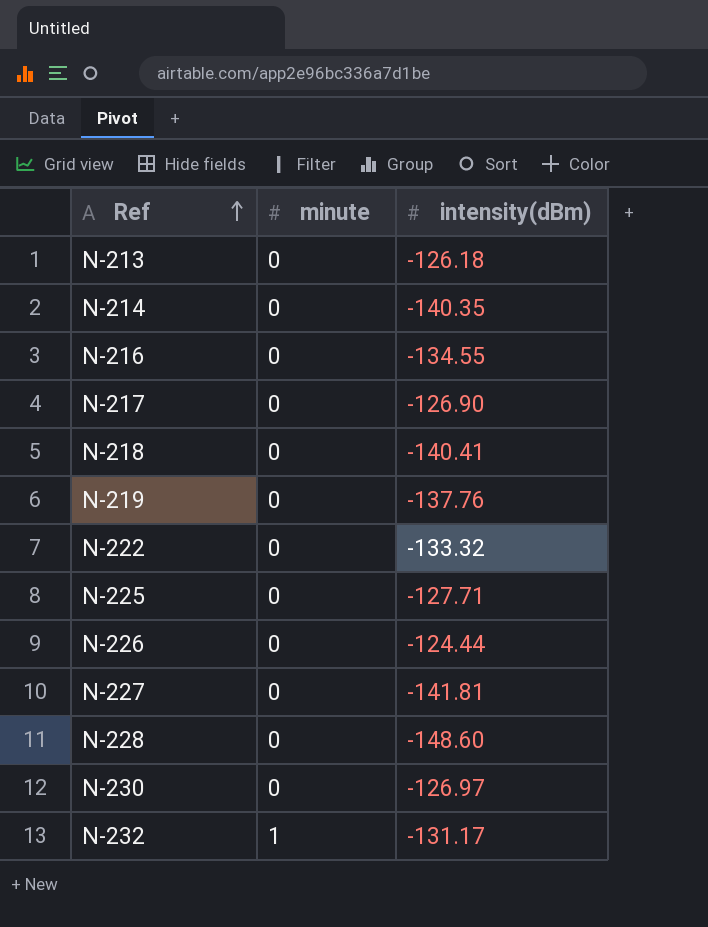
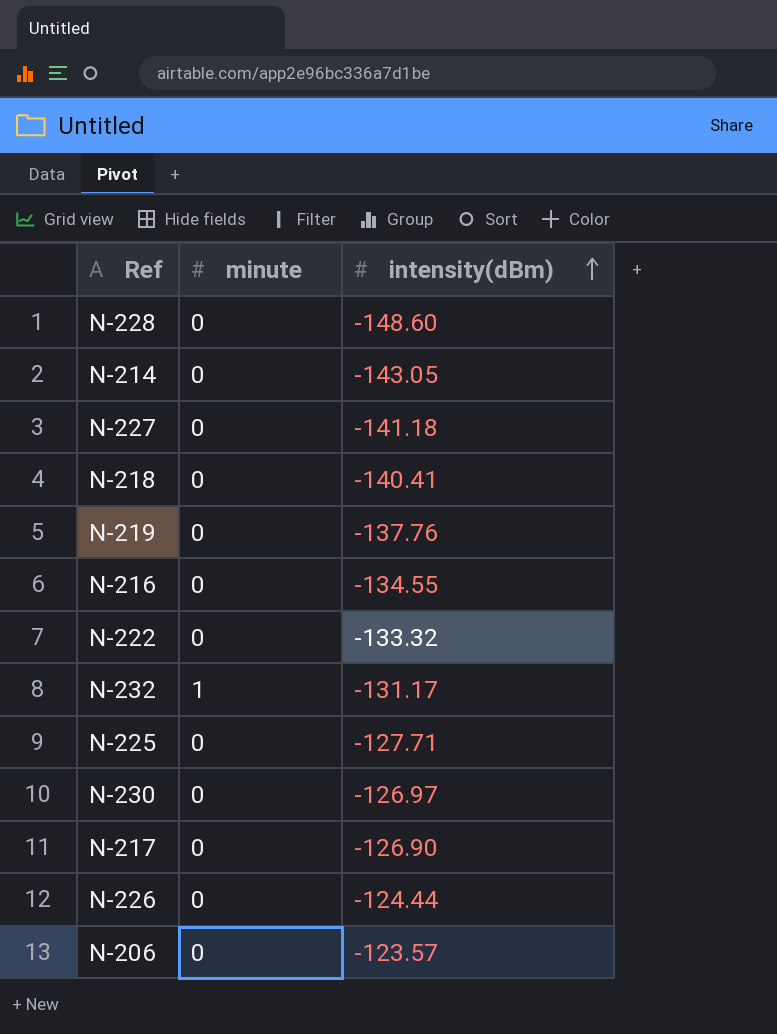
row order: Ref ascending -> intensity(dBm) ascending
row N-213: 0 | -126.18 -> none
N-214 | intensity(dBm): -140.35 -> -143.05
N-227 | intensity(dBm): -141.81 -> -141.18
row N-206: none -> 0 | -123.57

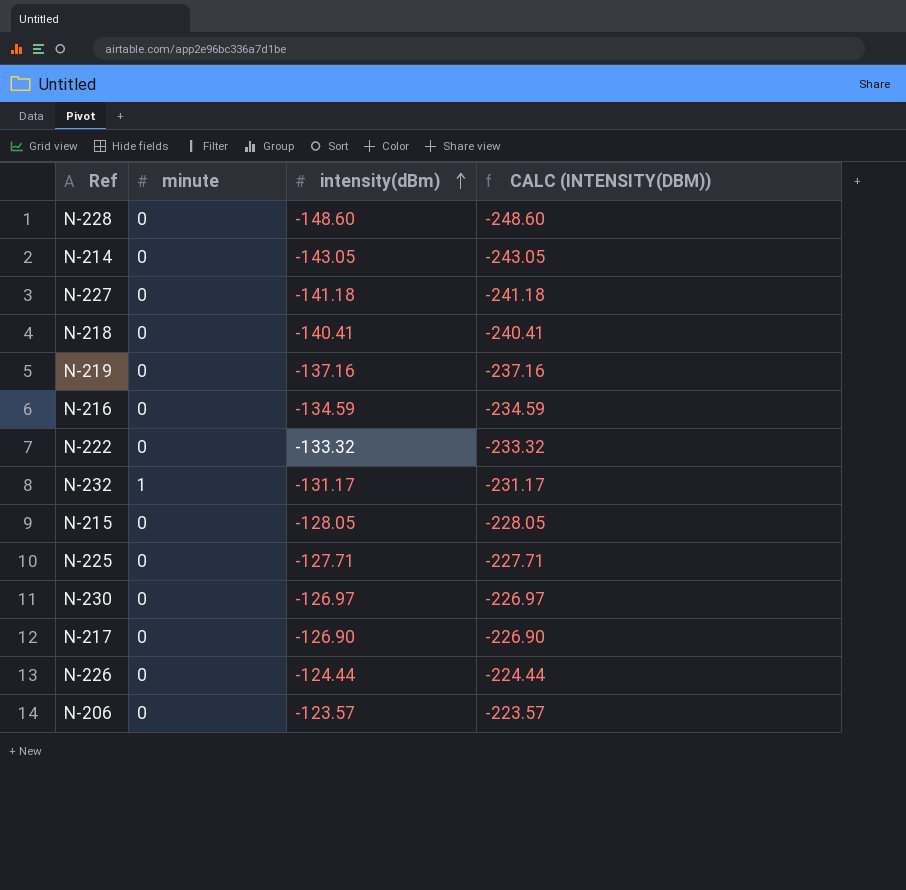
column CALC (INTENSITY(DBM)) | formula: none -> [intensity(dBm)] - 100
N-219 | intensity(dBm): -137.76 -> -137.16
N-216 | intensity(dBm): -134.55 -> -134.59
row N-215: none -> 0 | -128.05 | -228.05

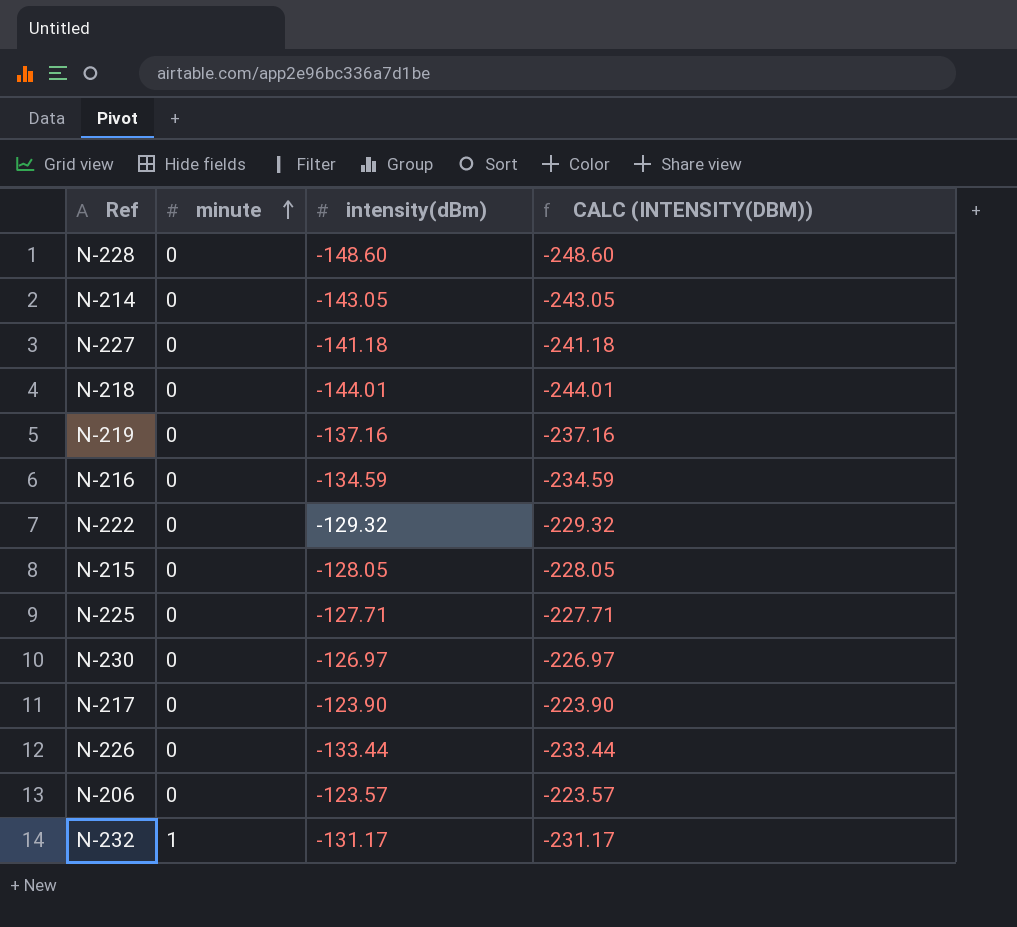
row order: intensity(dBm) ascending -> minute ascending
N-218 | intensity(dBm): -140.41 -> -144.01
N-218 | CALC (INTENSITY(DBM)): -240.41 -> -244.01
N-222 | intensity(dBm): -133.32 -> -129.32
N-222 | CALC (INTENSITY(DBM)): -233.32 -> -229.32
N-217 | intensity(dBm): -126.90 -> -123.90
N-217 | CALC (INTENSITY(DBM)): -226.90 -> -223.90
N-226 | intensity(dBm): -124.44 -> -133.44
N-226 | CALC (INTENSITY(DBM)): -224.44 -> -233.44

